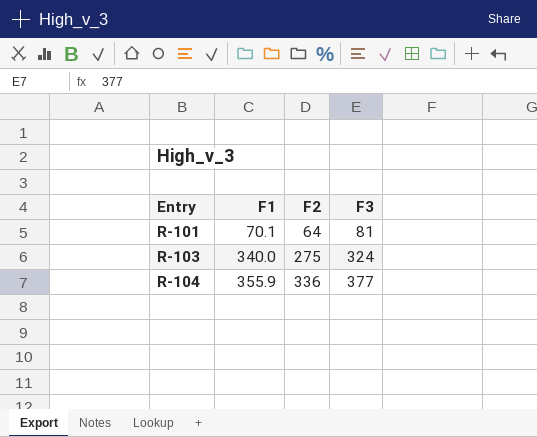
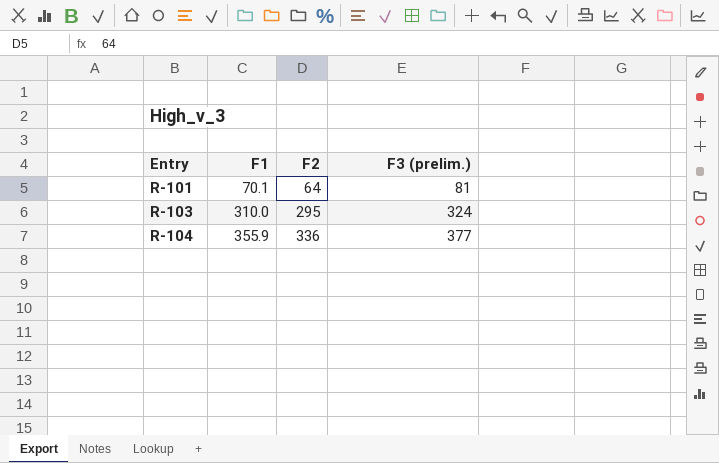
column name: F3 -> F3 (prelim.)
R-103 | F1: 340.0 -> 310.0
R-103 | F2: 275 -> 295

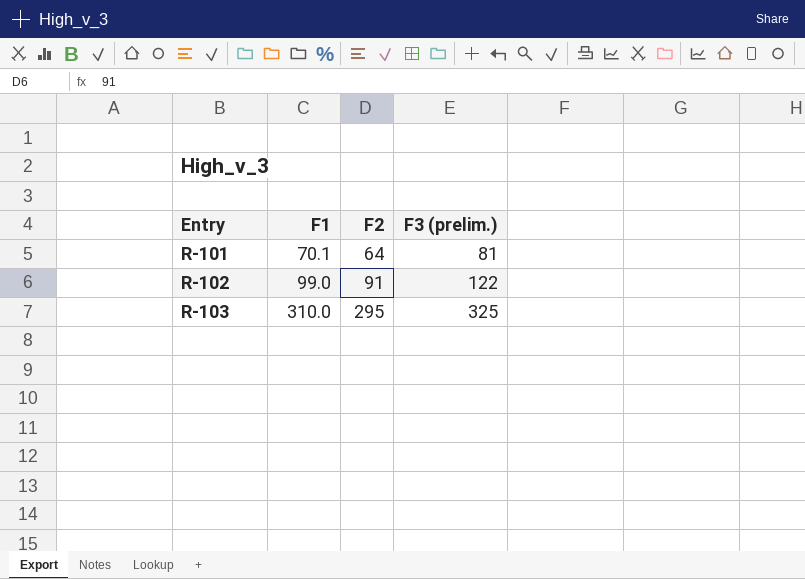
row R-104: 355.9 | 336 | 377 -> none
row R-102: none -> 99.0 | 91 | 122
R-103 | F3 (prelim.): 324 -> 325

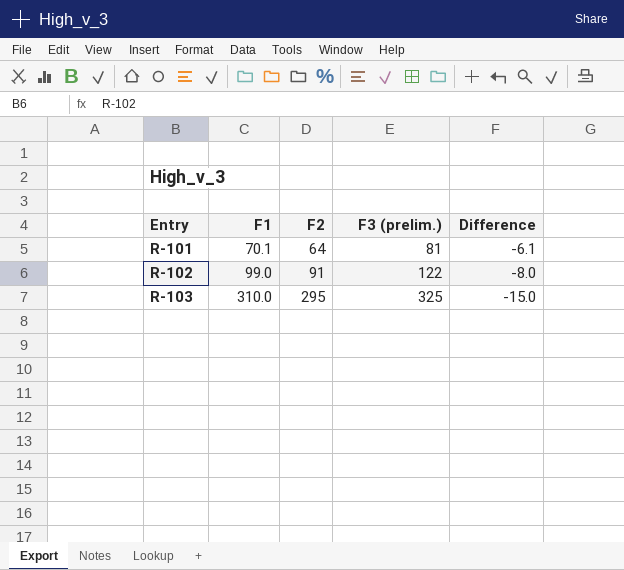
column Difference | formula: none -> [F2] - [F1]

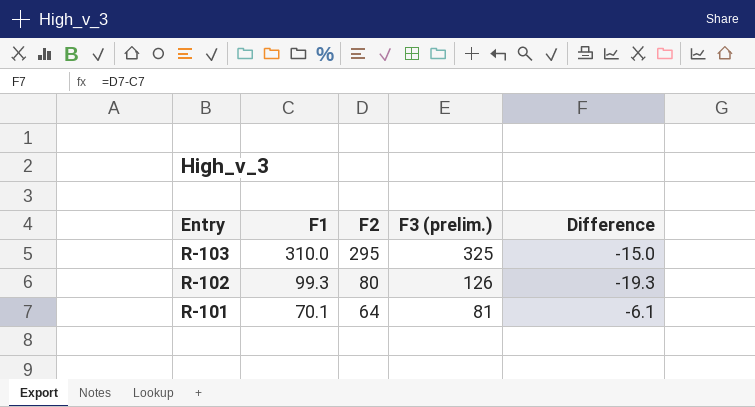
row order: Entry ascending -> Entry descending
R-102 | F1: 99.0 -> 99.3
R-102 | F2: 91 -> 80
R-102 | F3 (prelim.): 122 -> 126
R-102 | Difference: -8.0 -> -19.3

